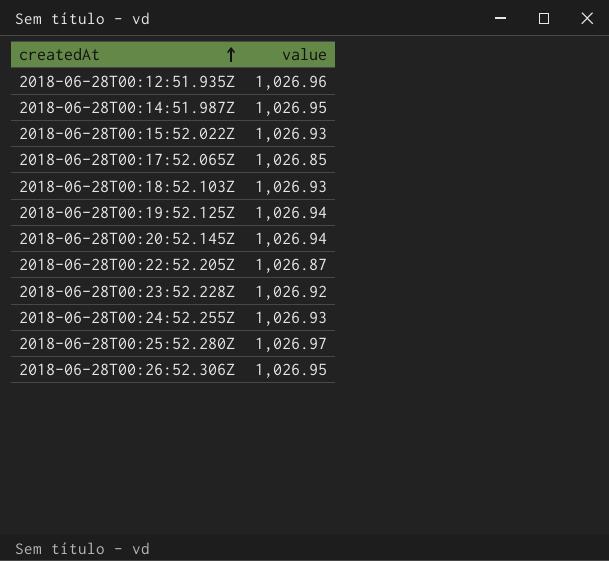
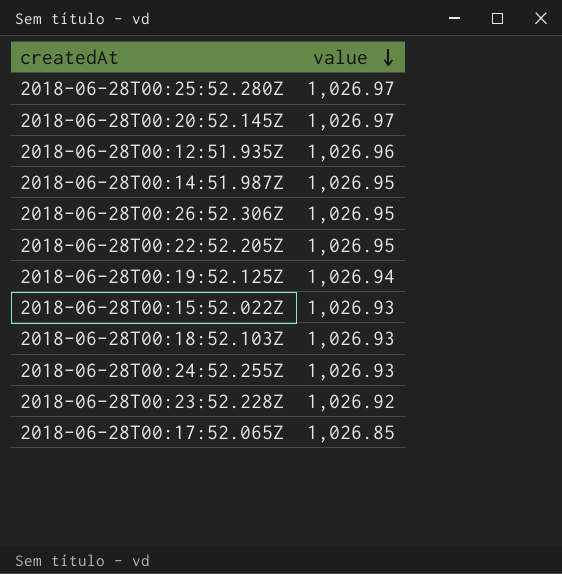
row order: createdAt ascending -> value descending
2018-06-28T00:20:52.145Z | value: 1,026.94 -> 1,026.97
2018-06-28T00:22:52.205Z | value: 1,026.87 -> 1,026.95

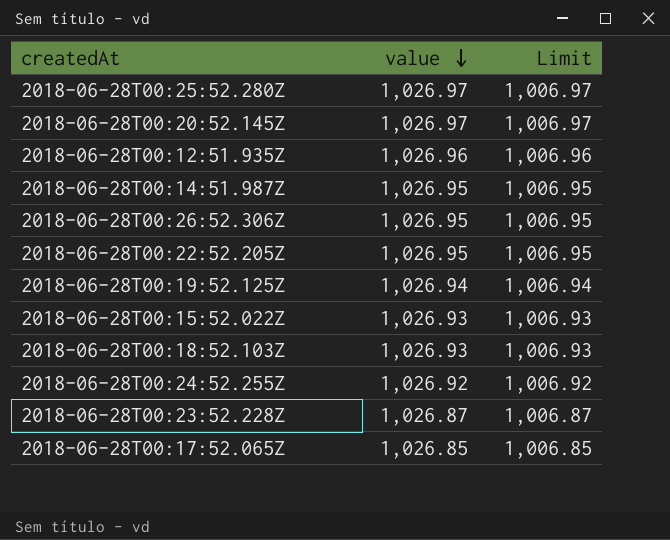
column Limit | formula: none -> [value] - 20
2018-06-28T00:24:52.255Z | value: 1,026.93 -> 1,026.92
2018-06-28T00:23:52.228Z | value: 1,026.92 -> 1,026.87

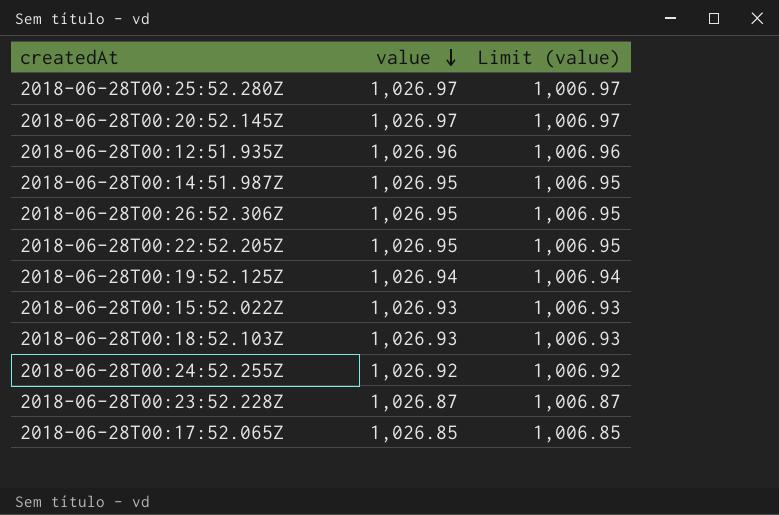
column name: Limit -> Limit (value)

